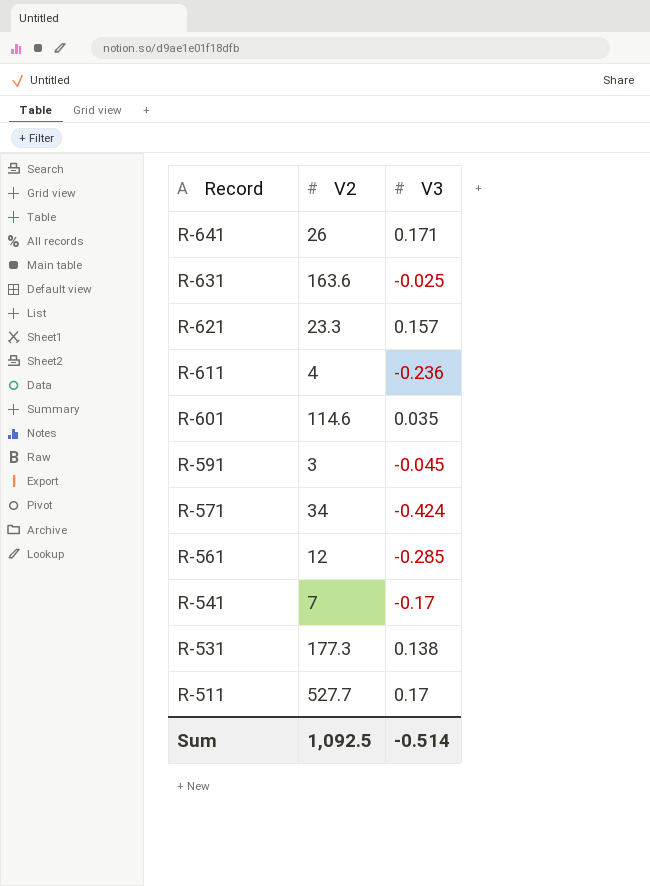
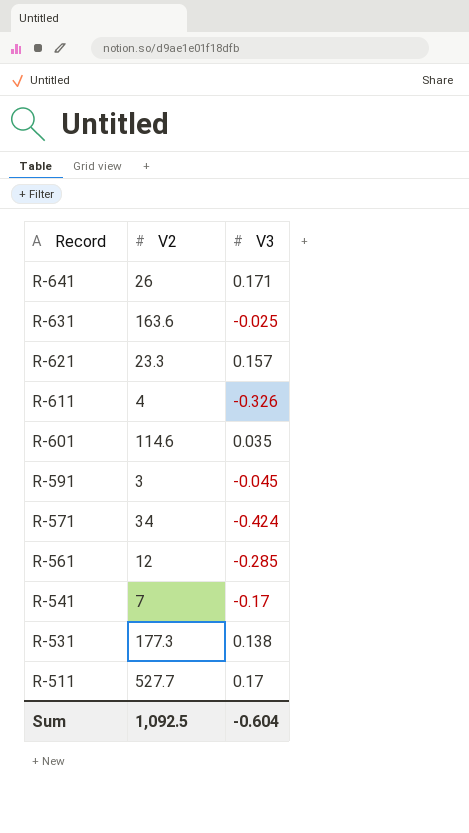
R-611 | V3: -0.236 -> -0.326
Sum | V3: -0.514 -> -0.604

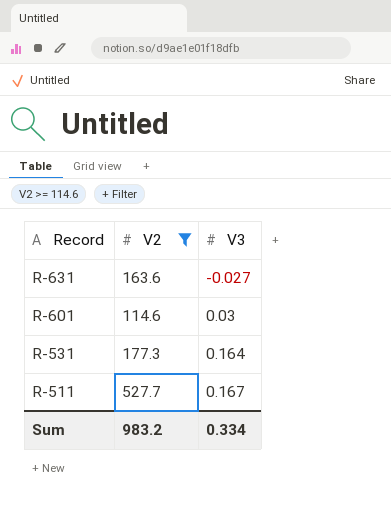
filter: none -> V2 >= 114.6
R-631 | V3: -0.025 -> -0.027
R-601 | V3: 0.035 -> 0.03
R-531 | V3: 0.138 -> 0.164
R-511 | V3: 0.17 -> 0.167
Sum | V2: 1,092.5 -> 983.2
Sum | V3: -0.604 -> 0.334

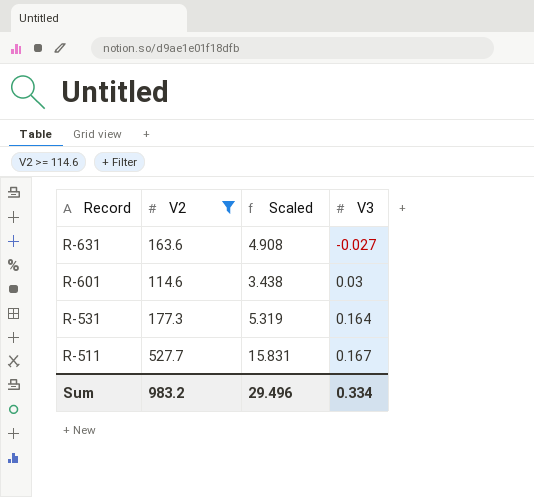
column Scaled | formula: none -> [V2] * 0.03

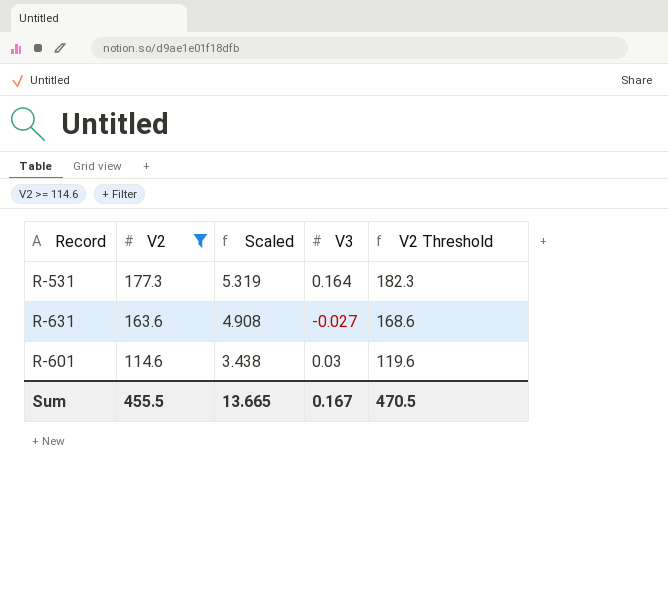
row order: Record descending -> V2 descending
column V2 Threshold | formula: none -> [V2] + 5
row R-511: 527.7 | 15.831 | 0.167 -> none
Sum | V2: 983.2 -> 455.5
Sum | Scaled: 29.496 -> 13.665
Sum | V3: 0.334 -> 0.167

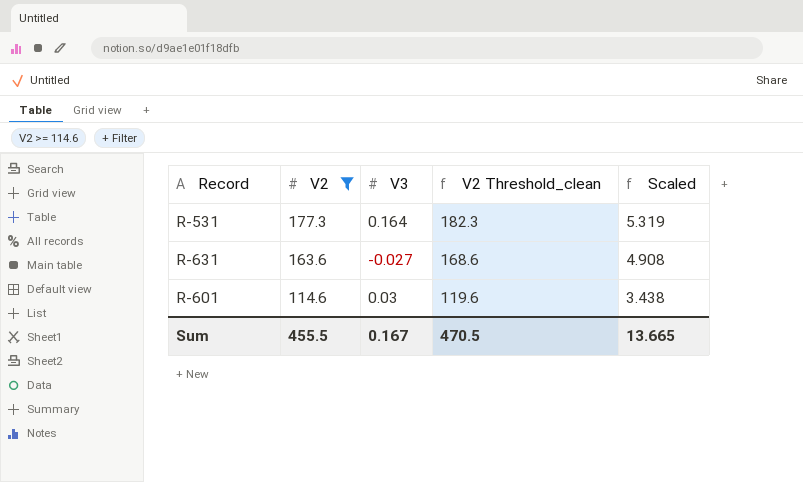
column name: V2 Threshold -> V2 Threshold_clean
column Scaled | position: 3 -> 5

